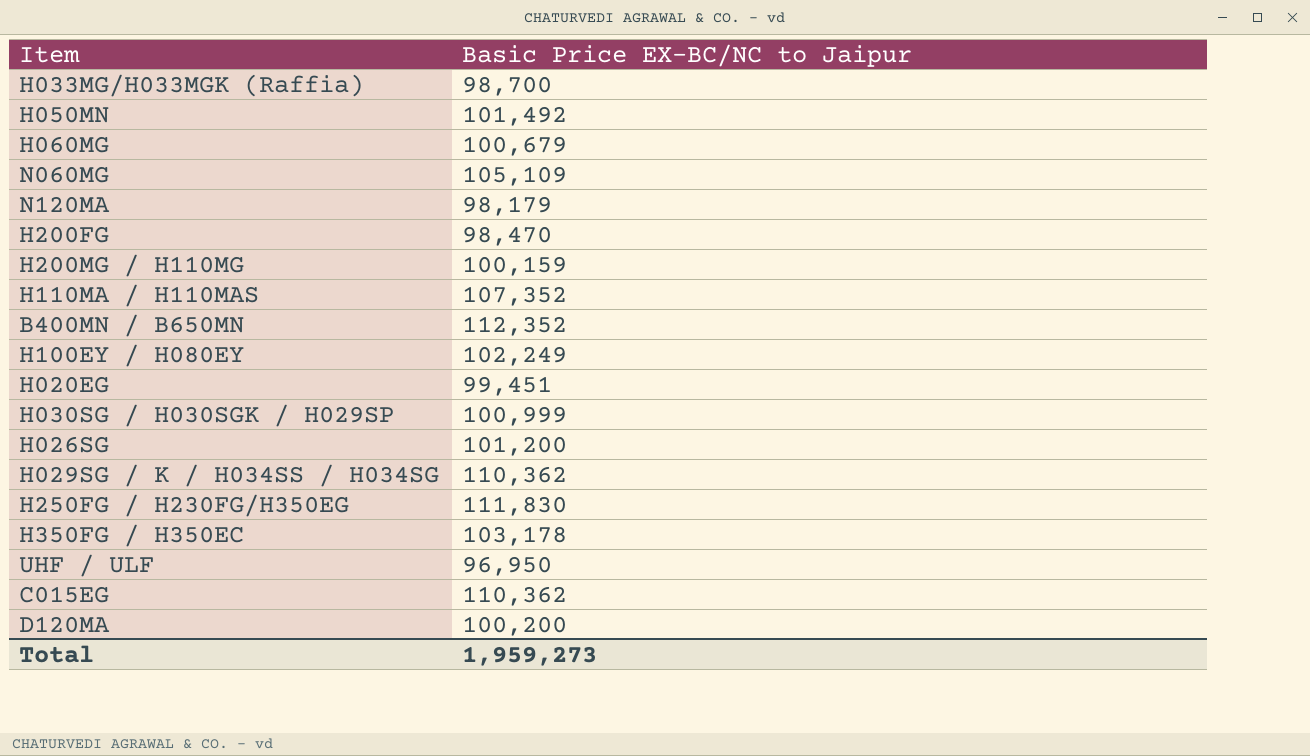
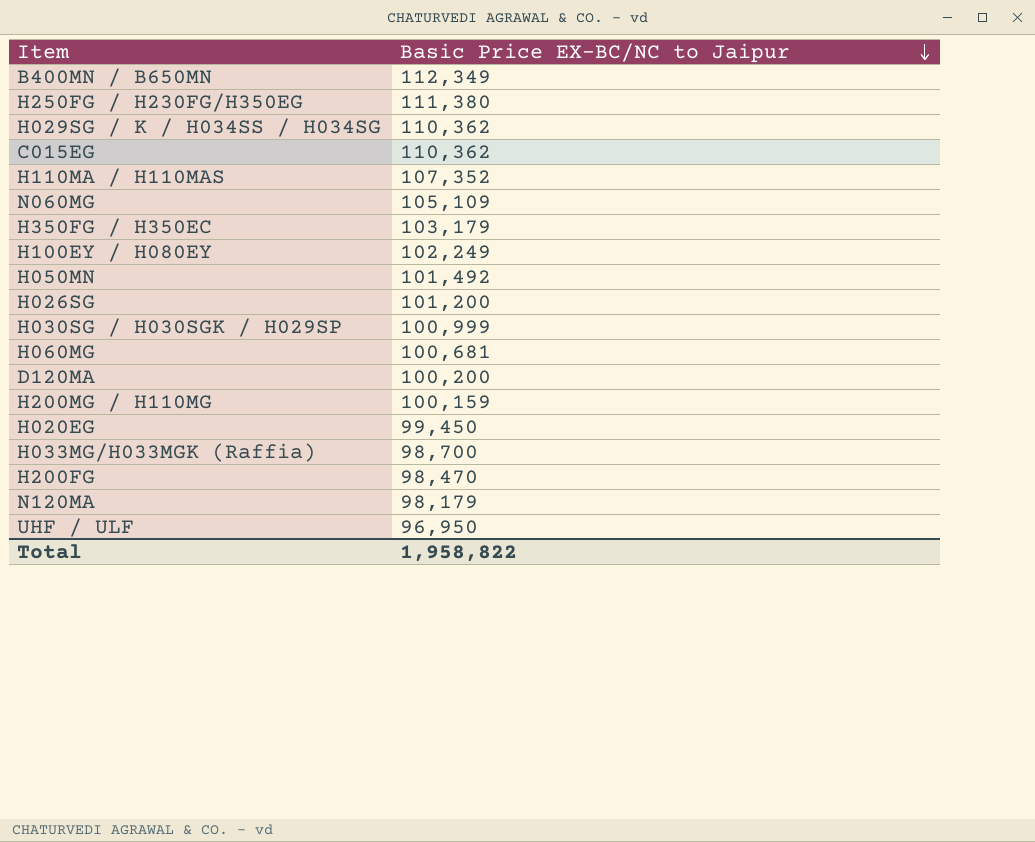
row order: none -> Basic Price EX-BC/NC to Jaipur descending
B400MN / B650MN | Basic Price EX-BC/NC to Jaipur: 112,352 -> 112,349
H250FG / H230FG/H350EG | Basic Price EX-BC/NC to Jaipur: 111,830 -> 111,380
H350FG / H350EC | Basic Price EX-BC/NC to Jaipur: 103,178 -> 103,179
H060MG | Basic Price EX-BC/NC to Jaipur: 100,679 -> 100,681
H020EG | Basic Price EX-BC/NC to Jaipur: 99,451 -> 99,450
Total | Basic Price EX-BC/NC to Jaipur: 1,959,273 -> 1,958,822

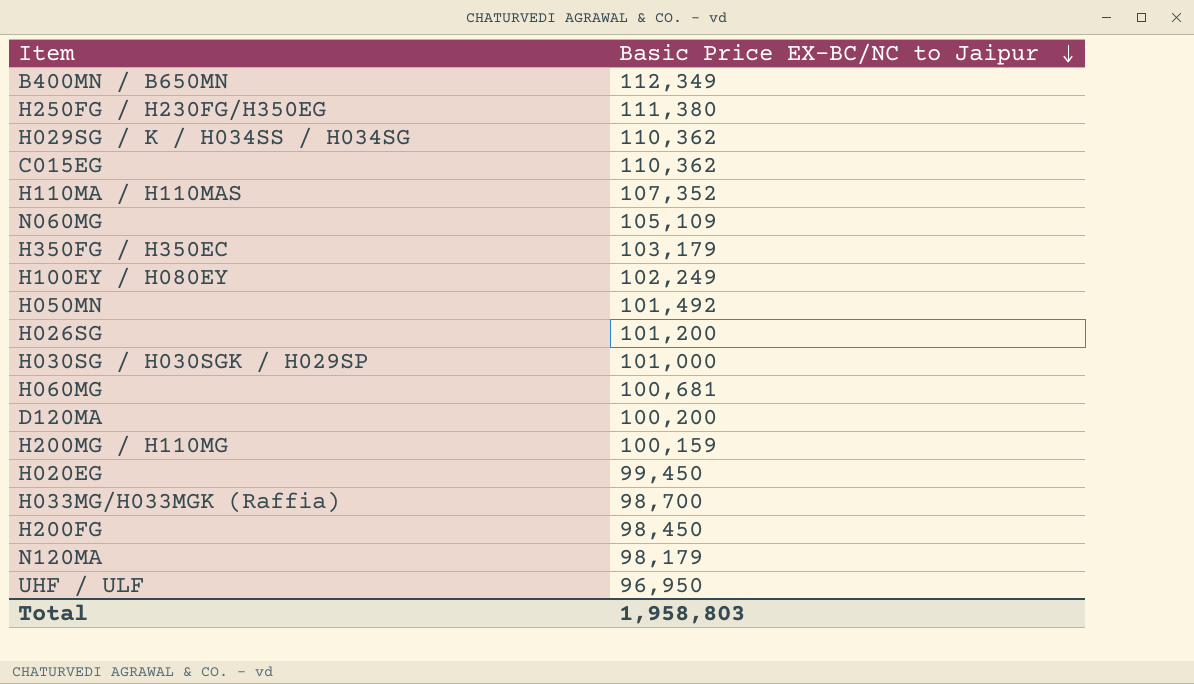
H030SG / H030SGK / H029SP | Basic Price EX-BC/NC to Jaipur: 100,999 -> 101,000
H200FG | Basic Price EX-BC/NC to Jaipur: 98,470 -> 98,450
Total | Basic Price EX-BC/NC to Jaipur: 1,958,822 -> 1,958,803

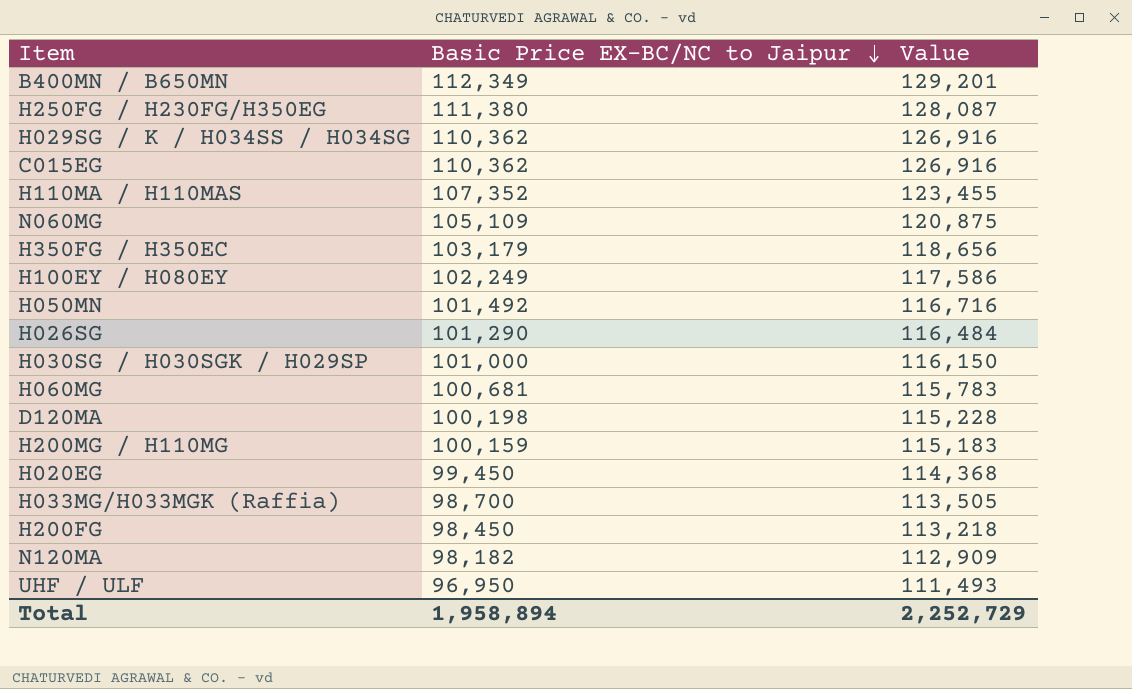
column Value | formula: none -> [Basic Price EX-BC/NC to Jaipur] * 1.15
H026SG | Basic Price EX-BC/NC to Jaipur: 101,200 -> 101,290
D120MA | Basic Price EX-BC/NC to Jaipur: 100,200 -> 100,198
N120MA | Basic Price EX-BC/NC to Jaipur: 98,179 -> 98,182
Total | Basic Price EX-BC/NC to Jaipur: 1,958,803 -> 1,958,894

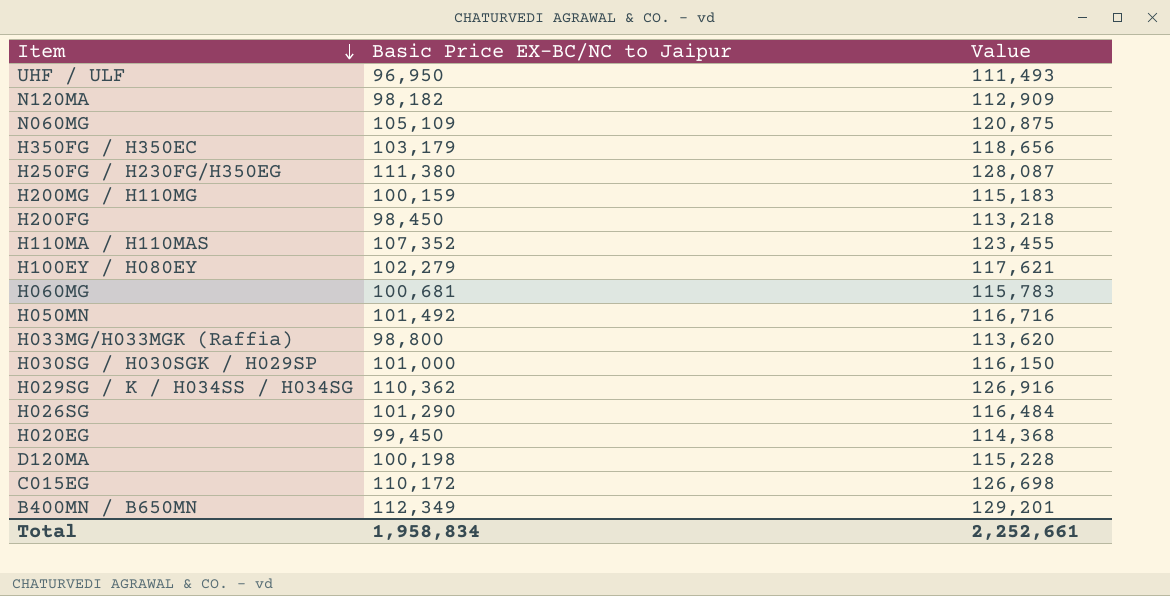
row order: Basic Price EX-BC/NC to Jaipur descending -> Item descending
H100EY / H080EY | Basic Price EX-BC/NC to Jaipur: 102,249 -> 102,279
H100EY / H080EY | Value: 117,586 -> 117,621
H033MG/H033MGK (Raffia) | Basic Price EX-BC/NC to Jaipur: 98,700 -> 98,800
H033MG/H033MGK (Raffia) | Value: 113,505 -> 113,620
C015EG | Basic Price EX-BC/NC to Jaipur: 110,362 -> 110,172
C015EG | Value: 126,916 -> 126,698
Total | Basic Price EX-BC/NC to Jaipur: 1,958,894 -> 1,958,834
Total | Value: 2,252,729 -> 2,252,661

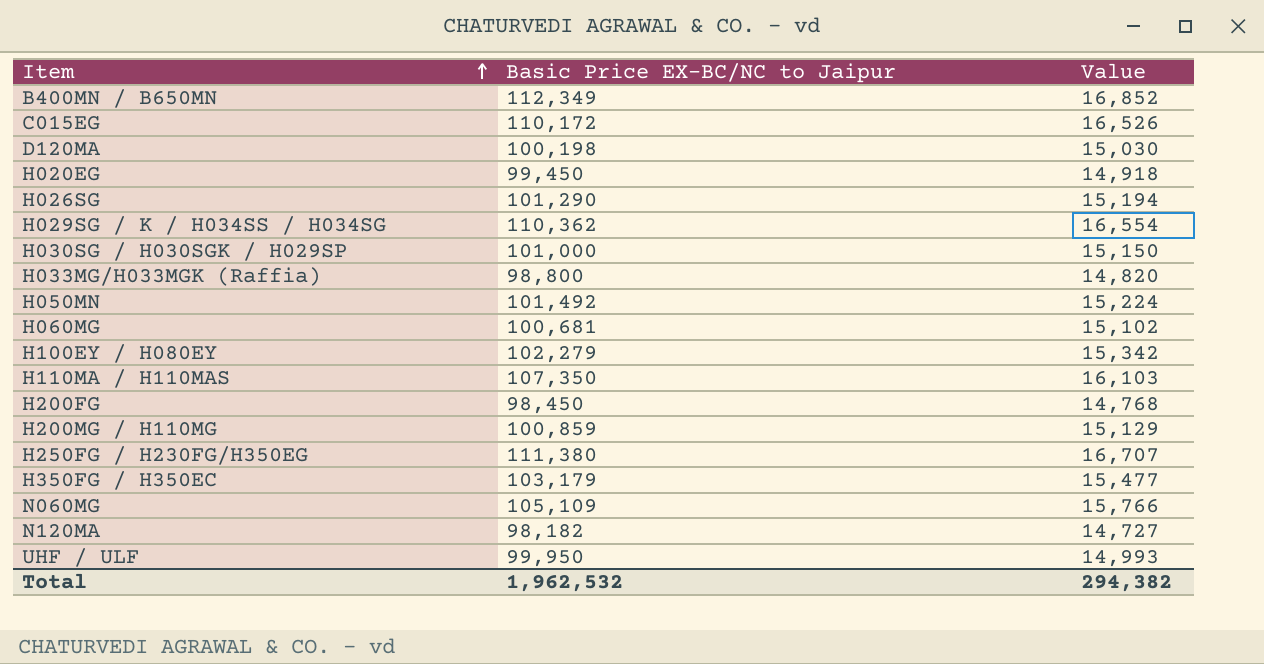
row order: Item descending -> Item ascending
column Value | formula: [Basic Price EX-BC/NC to Jaipur] * 1.15 -> [Basic Price EX-BC/NC to Jaipur] * 0.15
H110MA / H110MAS | Basic Price EX-BC/NC to Jaipur: 107,352 -> 107,350
H200MG / H110MG | Basic Price EX-BC/NC to Jaipur: 100,159 -> 100,859
UHF / ULF | Basic Price EX-BC/NC to Jaipur: 96,950 -> 99,950
Total | Basic Price EX-BC/NC to Jaipur: 1,958,834 -> 1,962,532
Total | Value: 2,252,661 -> 294,382

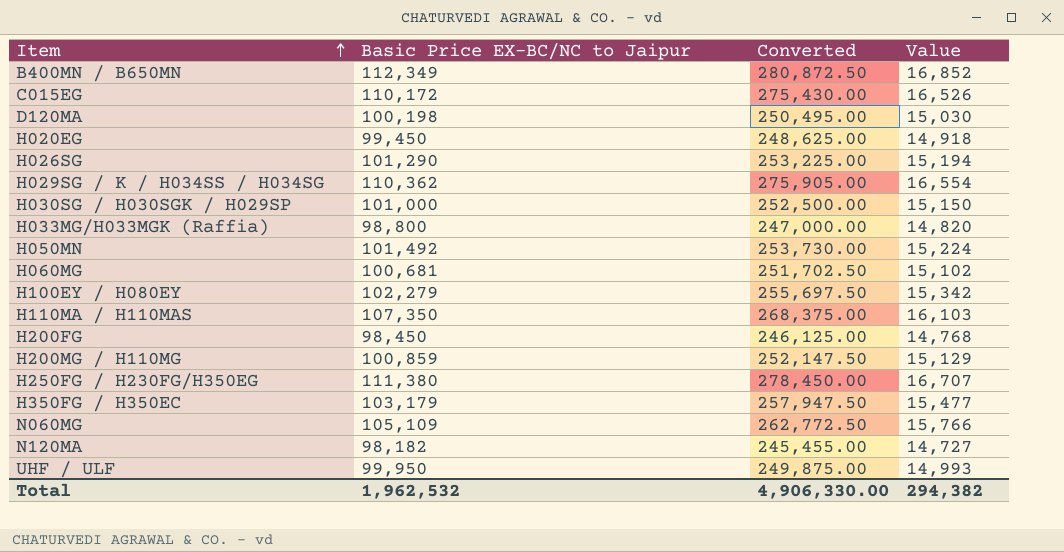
column Converted | formula: none -> [Basic Price EX-BC/NC to Jaipur] * 2.5

